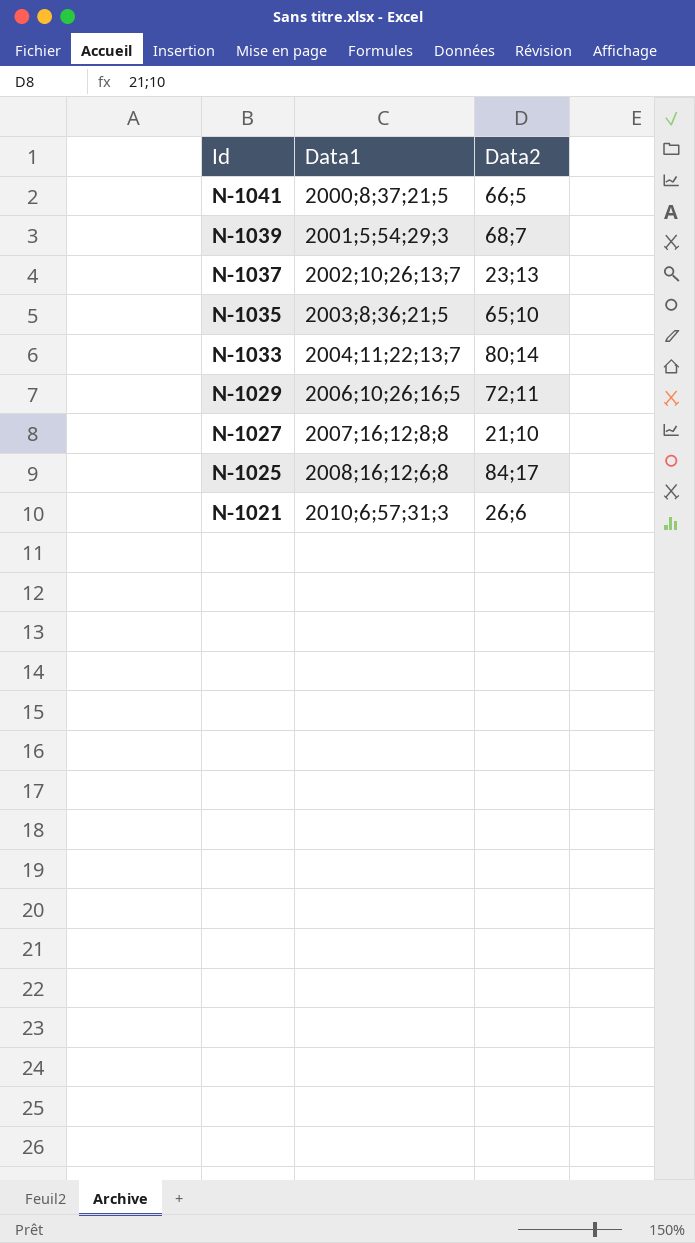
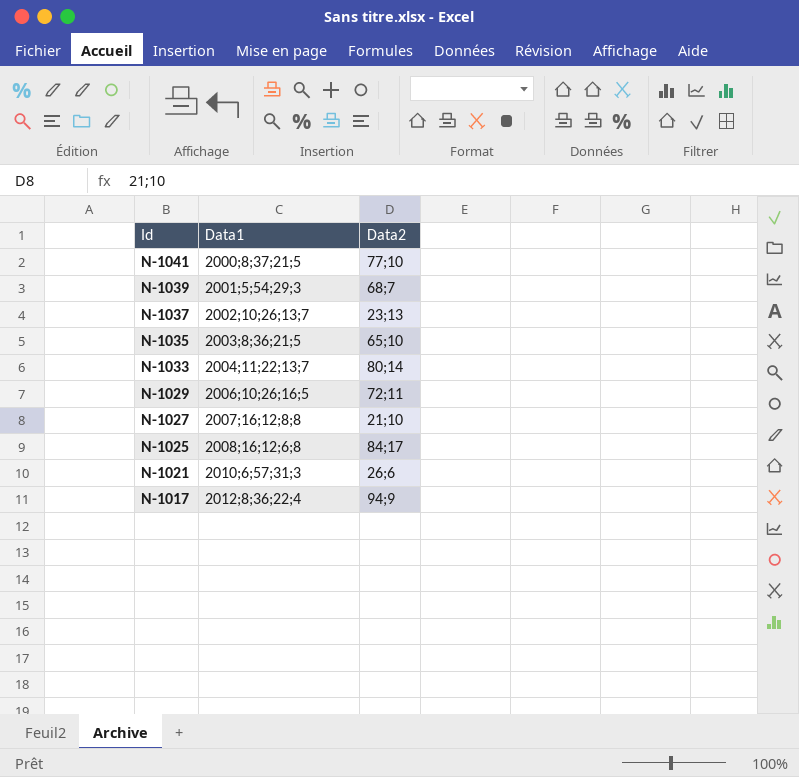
N-1041 | Data2: 66;5 -> 77;10
row N-1017: none -> 2012;8;36;22;4 | 94;9

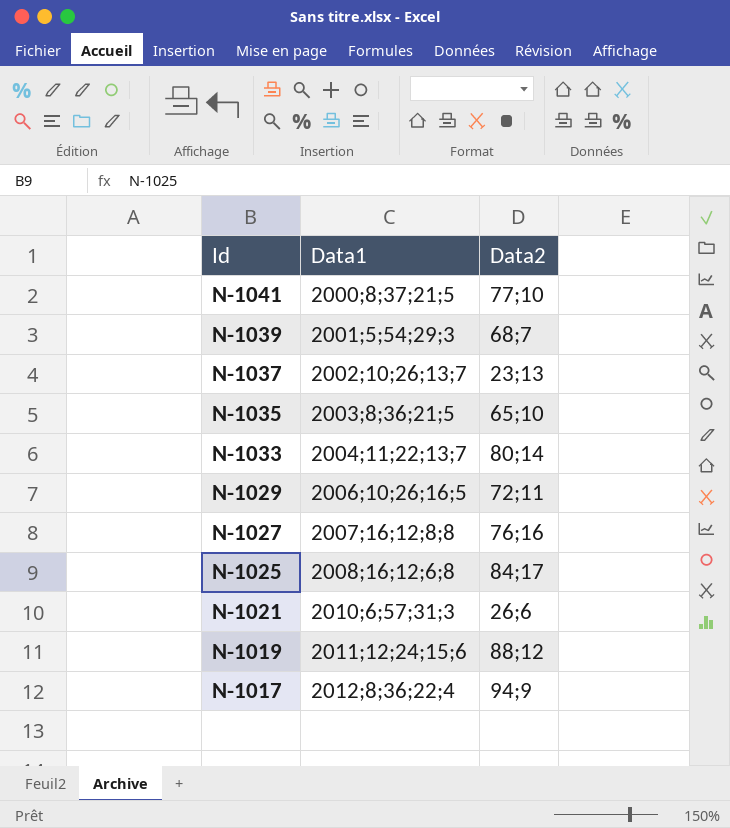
N-1027 | Data2: 21;10 -> 76;16
row N-1019: none -> 2011;12;24;15;6 | 88;12

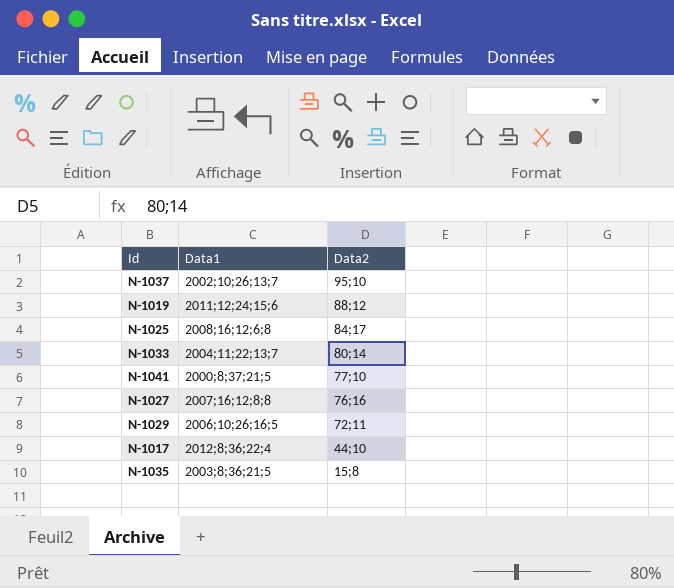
row order: Id descending -> Data2 descending
row N-1039: 2001;5;54;29;3 | 68;7 -> none
row N-1021: 2010;6;57;31;3 | 26;6 -> none
N-1037 | Data2: 23;13 -> 95;10
N-1017 | Data2: 94;9 -> 44;10
N-1035 | Data2: 65;10 -> 15;8

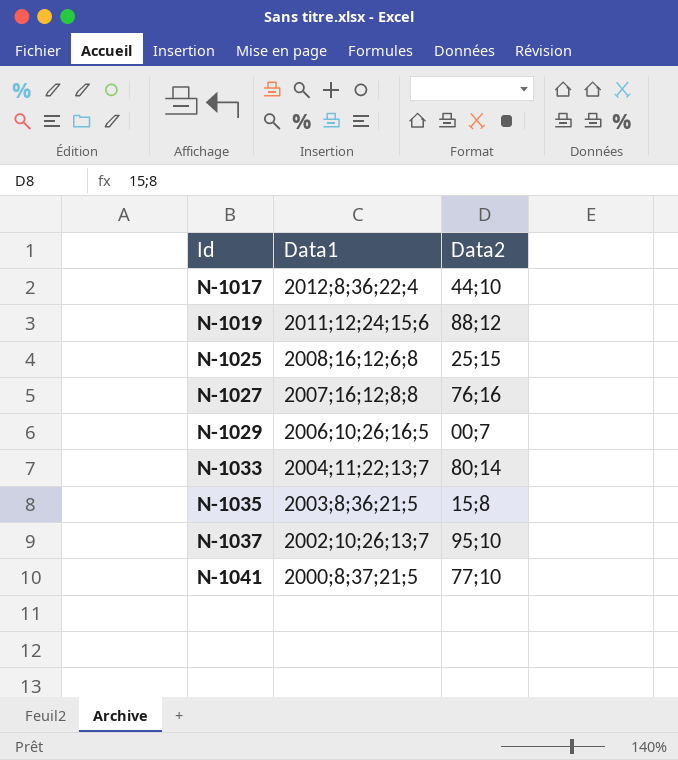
row order: Data2 descending -> Id ascending
N-1025 | Data2: 84;17 -> 25;15
N-1029 | Data2: 72;11 -> 00;7

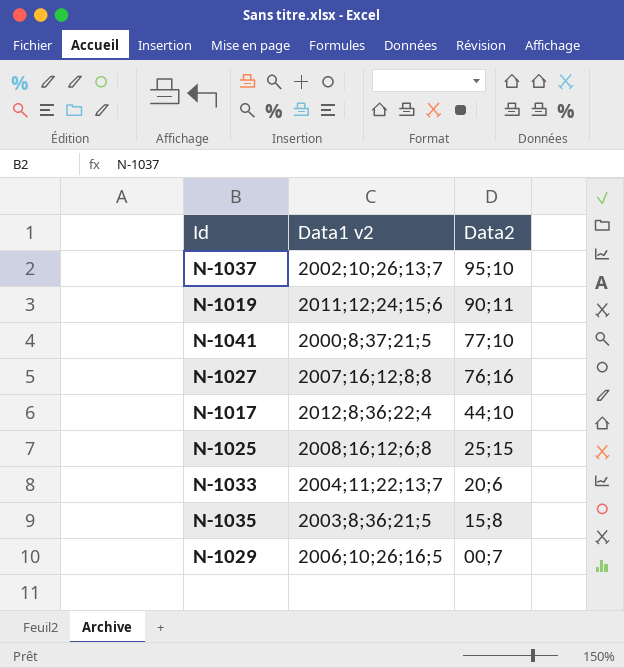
row order: Id ascending -> Data2 descending
column name: Data1 -> Data1 v2
N-1019 | Data2: 88;12 -> 90;11
N-1033 | Data2: 80;14 -> 20;6

